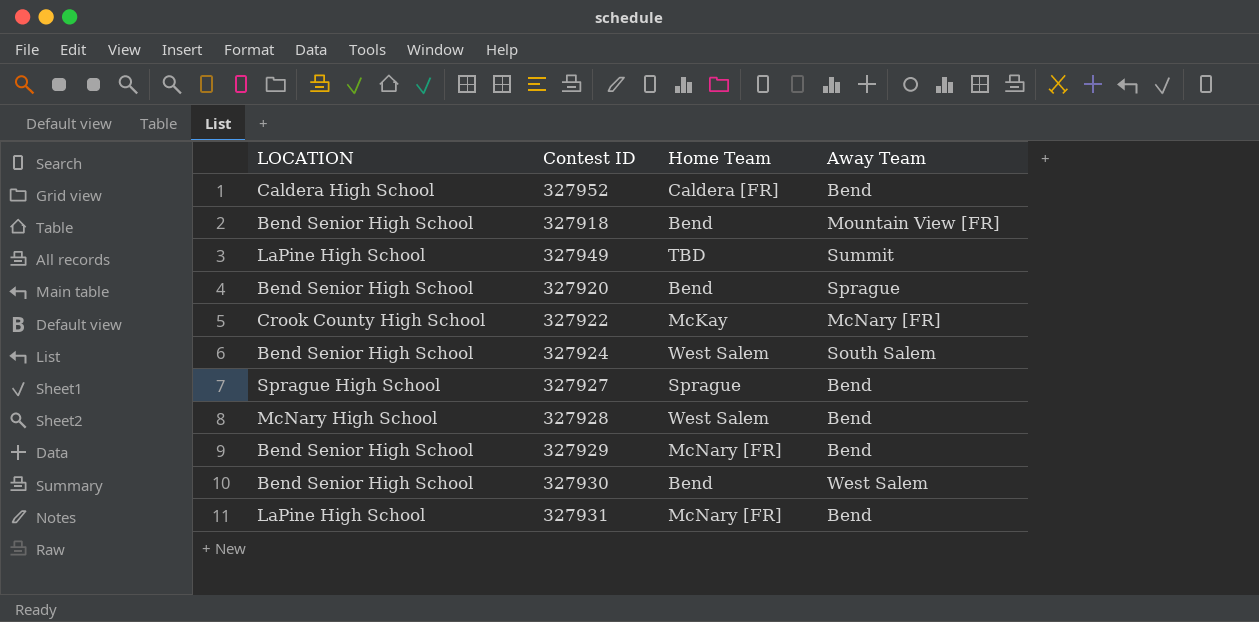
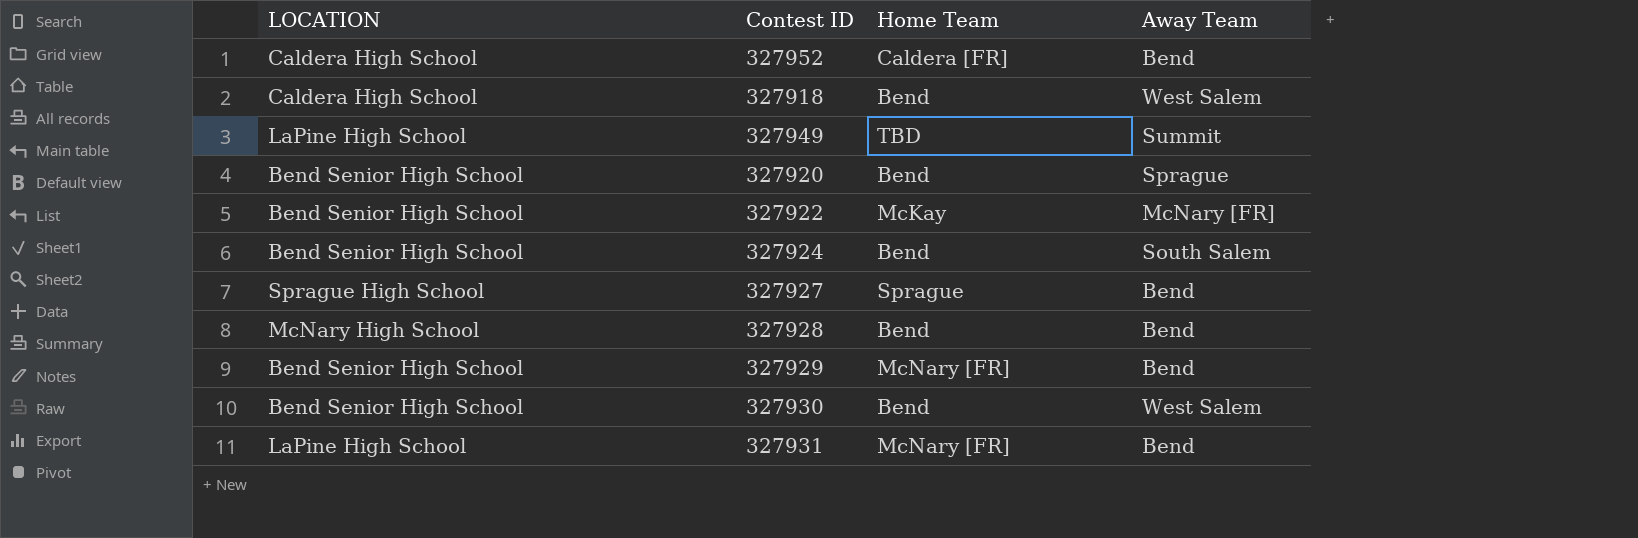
327918 | LOCATION: Bend Senior High School -> Caldera High School
327918 | Away Team: Mountain View [FR] -> West Salem
327922 | LOCATION: Crook County High School -> Bend Senior High School
327924 | Home Team: West Salem -> Bend
327928 | Home Team: West Salem -> Bend

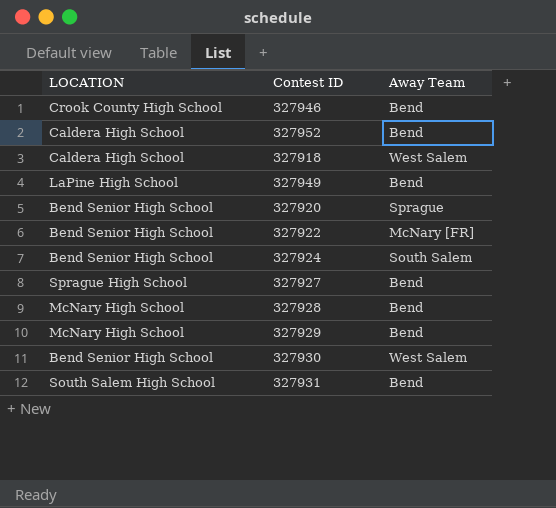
column Home Team | position: 3 -> none
row 327946: none -> Crook County High School | Bend
327949 | Away Team: Summit -> Bend
327929 | LOCATION: Bend Senior High School -> McNary High School
327931 | LOCATION: LaPine High School -> South Salem High School

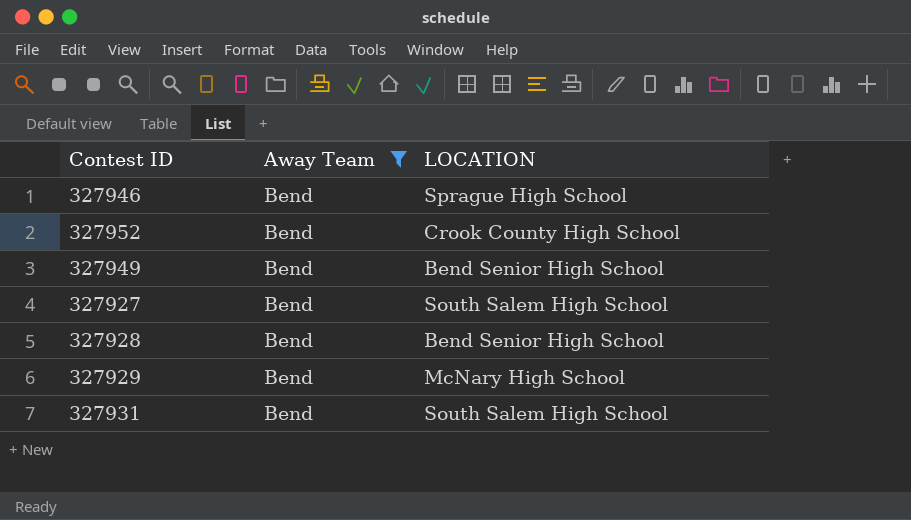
filter: none -> Away Team = Bend
column LOCATION | position: 1 -> 3
327946 | LOCATION: Crook County High School -> Sprague High School
327952 | LOCATION: Caldera High School -> Crook County High School
327949 | LOCATION: LaPine High School -> Bend Senior High School
327927 | LOCATION: Sprague High School -> South Salem High School
327928 | LOCATION: McNary High School -> Bend Senior High School

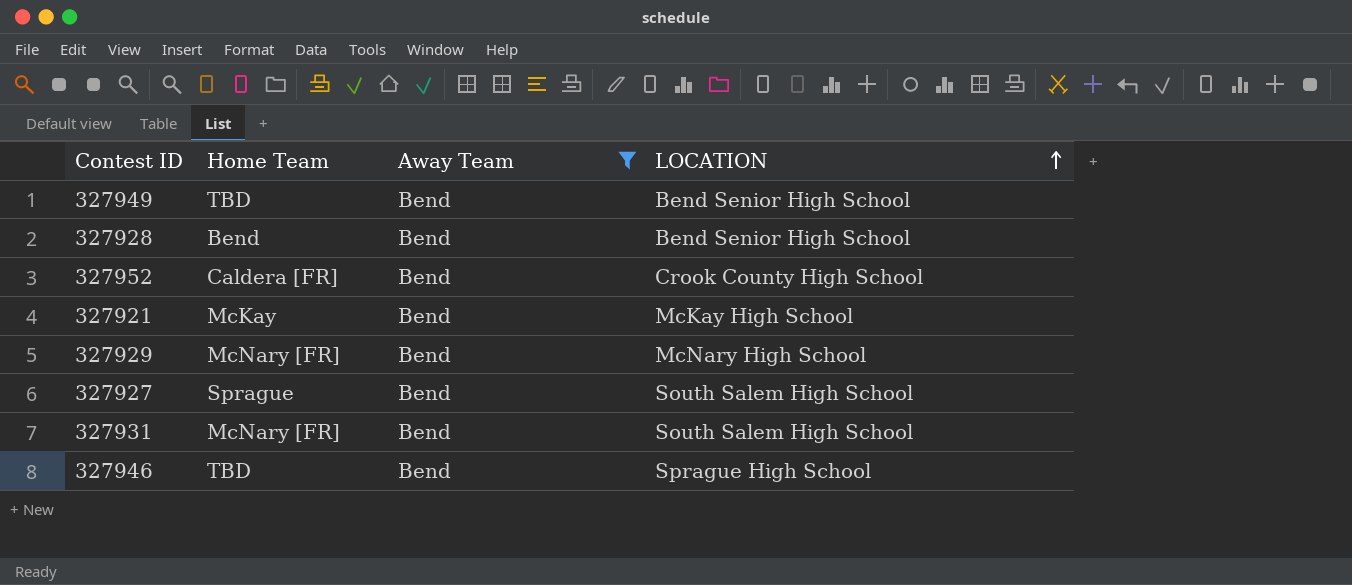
row order: none -> LOCATION ascending
column Home Team | position: none -> 2
row 327921: none -> McKay | Bend | McKay High School

